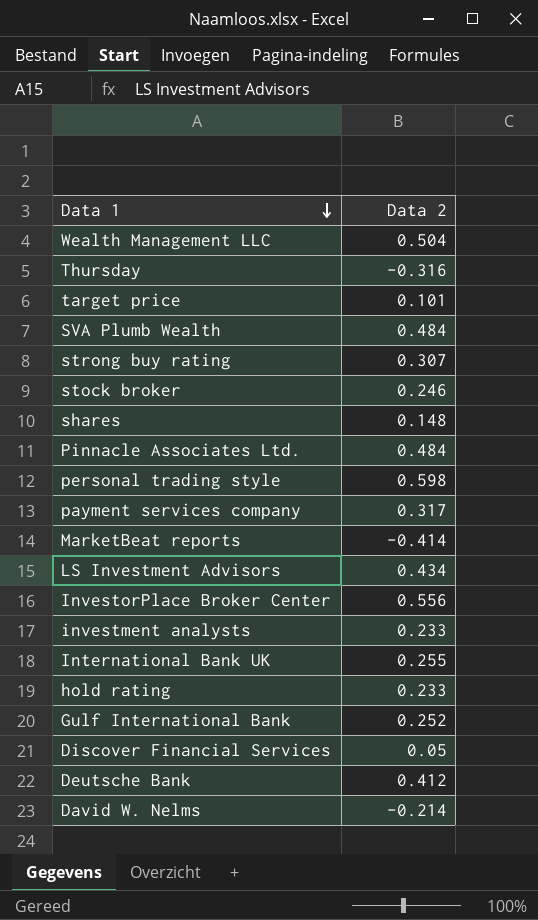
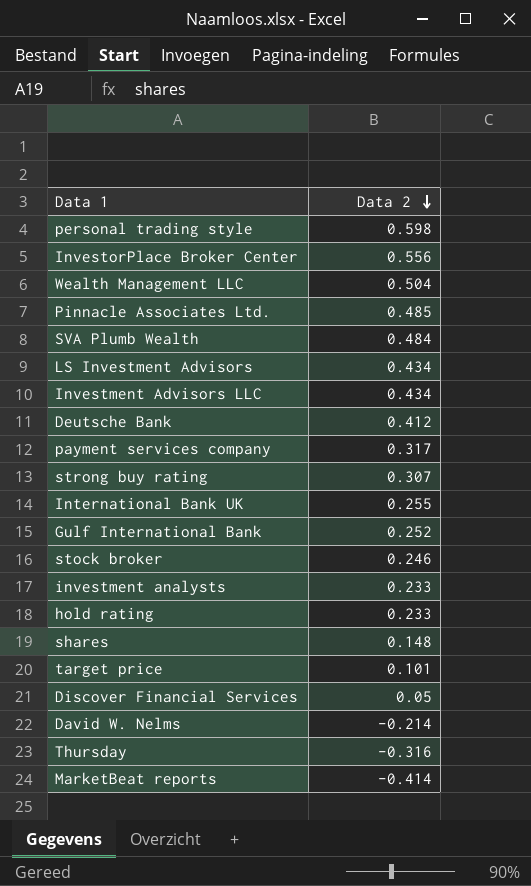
row order: Data 1 descending -> Data 2 descending
Pinnacle Associates Ltd. | Data 2: 0.484 -> 0.485
row Investment Advisors LLC: none -> 0.434

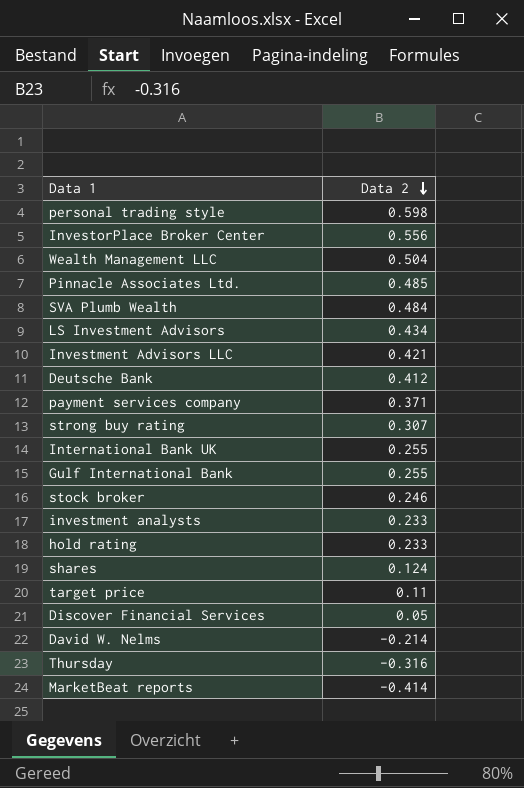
Investment Advisors LLC | Data 2: 0.434 -> 0.421
payment services company | Data 2: 0.317 -> 0.371
Gulf International Bank | Data 2: 0.252 -> 0.255
shares | Data 2: 0.148 -> 0.124
target price | Data 2: 0.101 -> 0.11

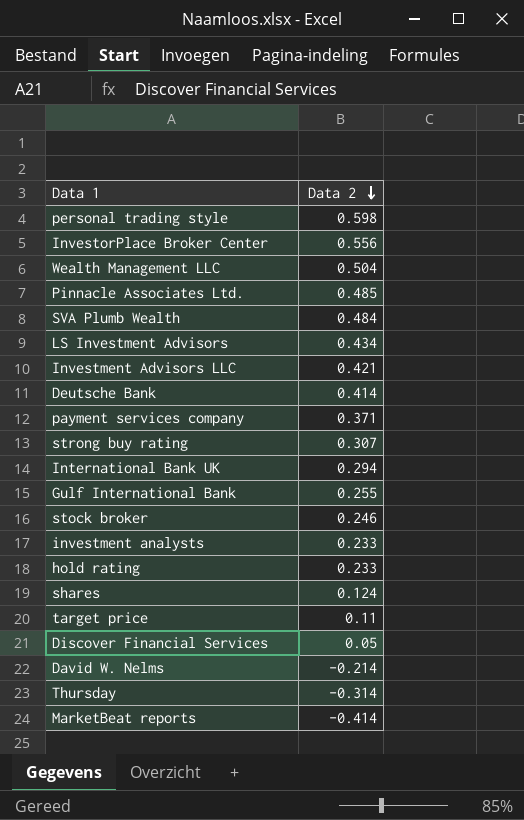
Deutsche Bank | Data 2: 0.412 -> 0.414
International Bank UK | Data 2: 0.255 -> 0.294
Thursday | Data 2: -0.316 -> -0.314

